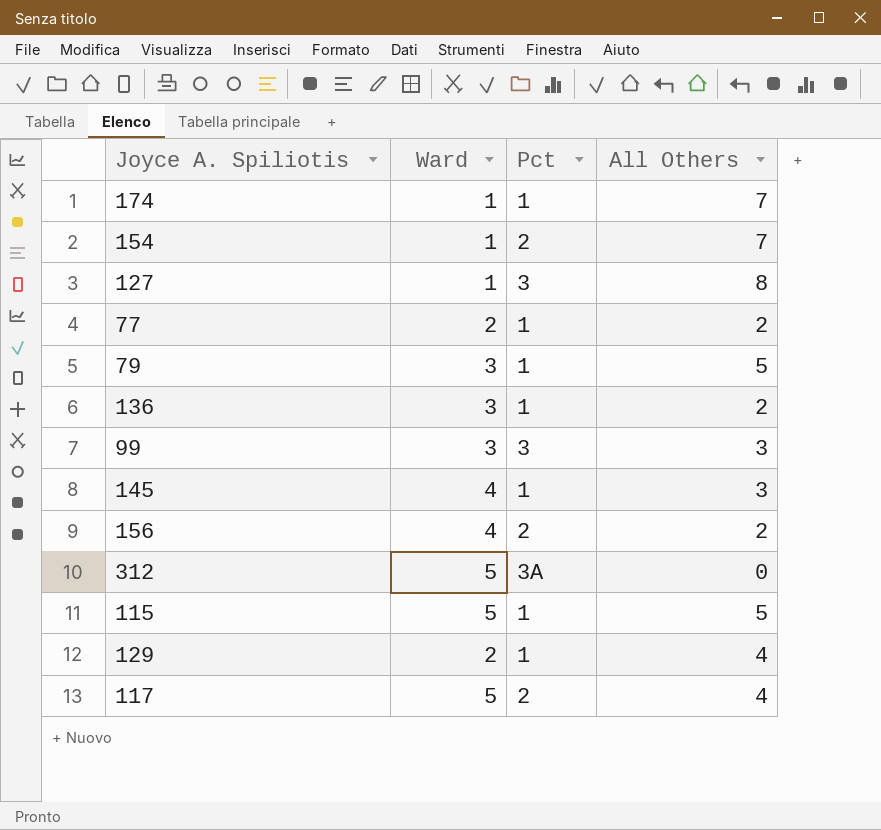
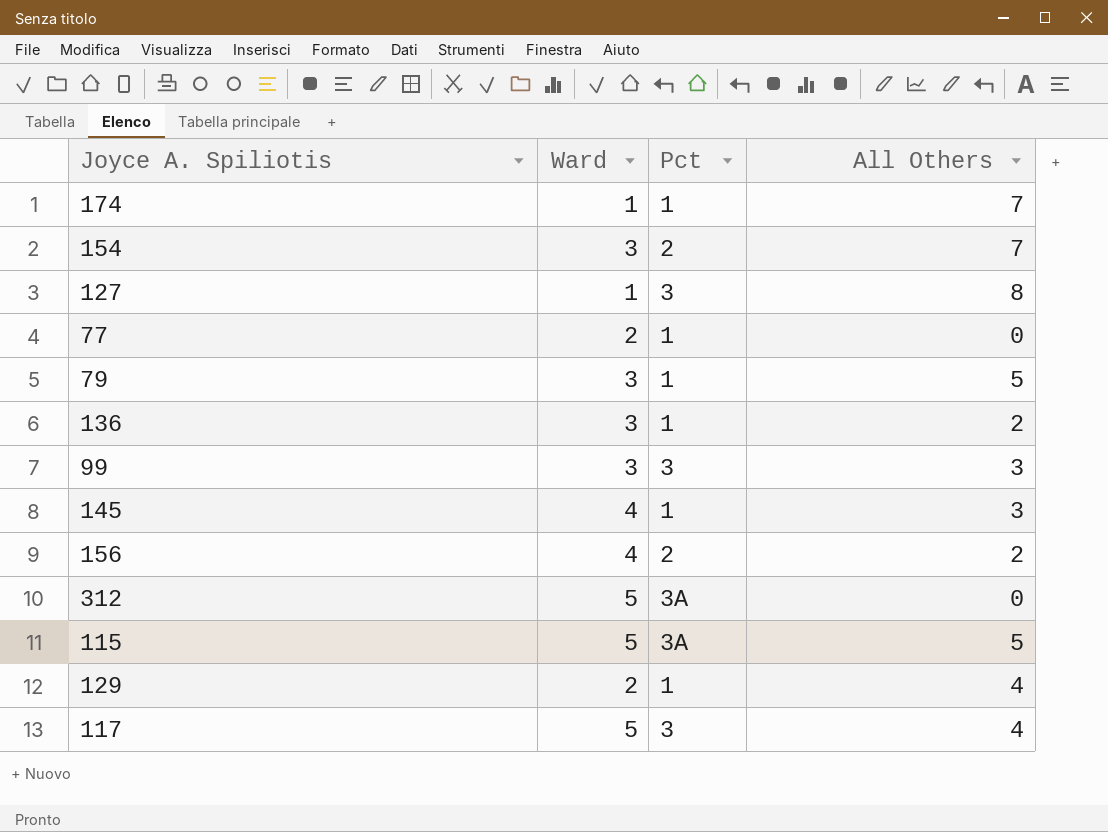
154 | Ward: 1 -> 3
77 | All Others: 2 -> 0
115 | Pct: 1 -> 3A
117 | Pct: 2 -> 3

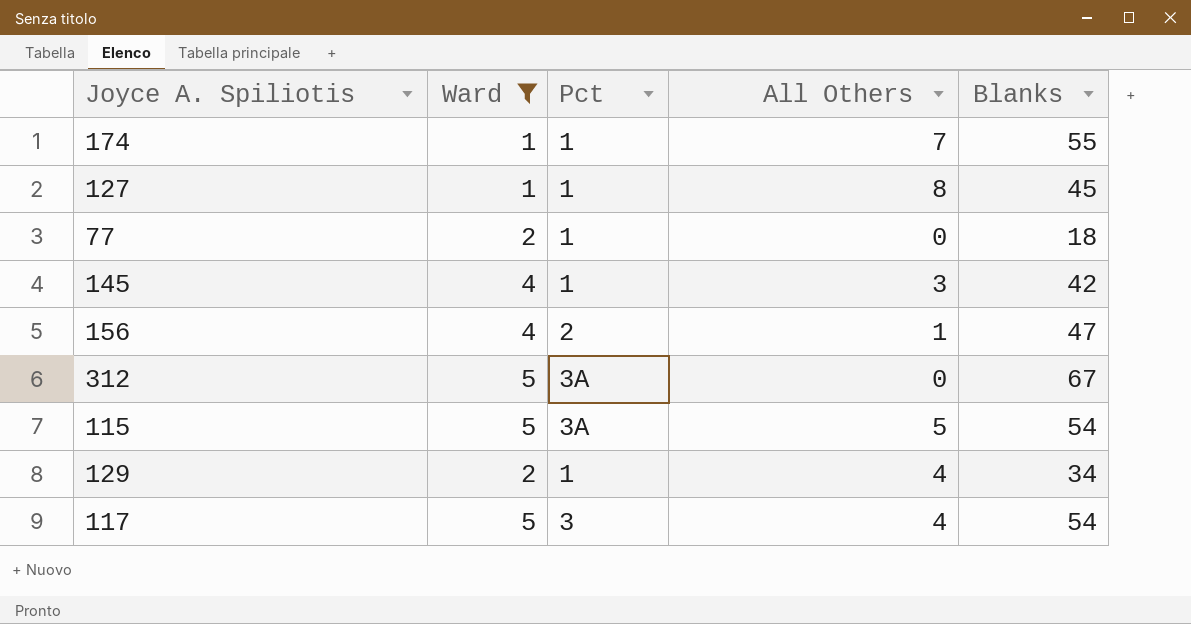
filter: none -> Ward != 3
column Blanks | position: none -> 5
127 | Pct: 3 -> 1
156 | All Others: 2 -> 1

